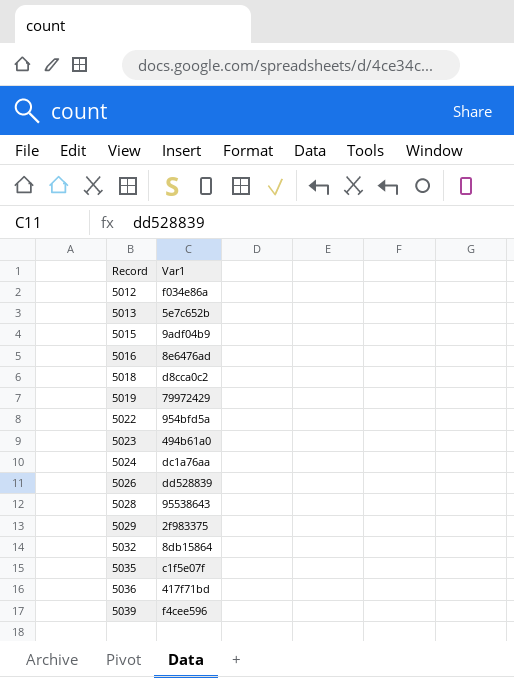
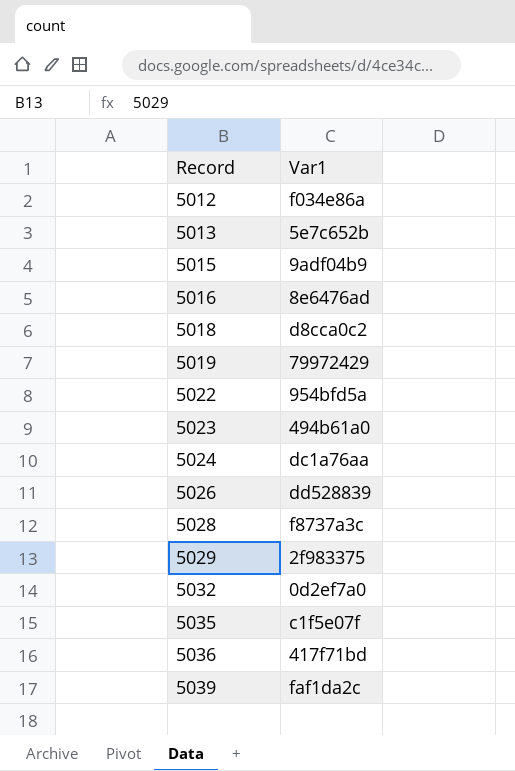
5028 | Var1: 95538643 -> f8737a3c
5032 | Var1: 8db15864 -> 0d2ef7a0
5039 | Var1: f4cee596 -> faf1da2c

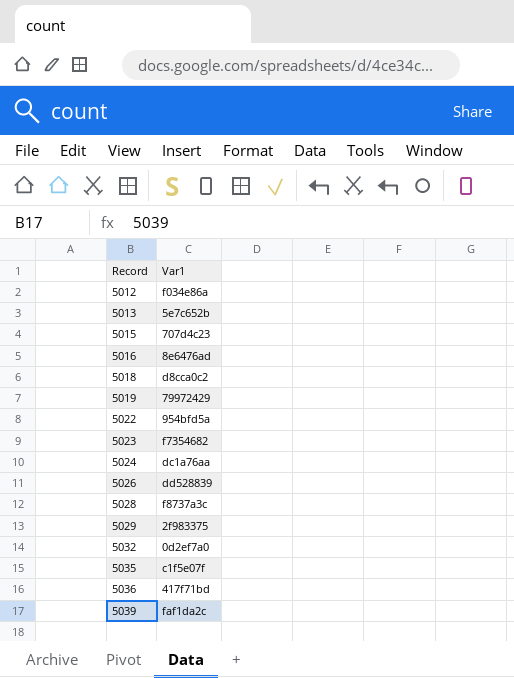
5015 | Var1: 9adf04b9 -> 707d4c23
5023 | Var1: 494b61a0 -> f7354682

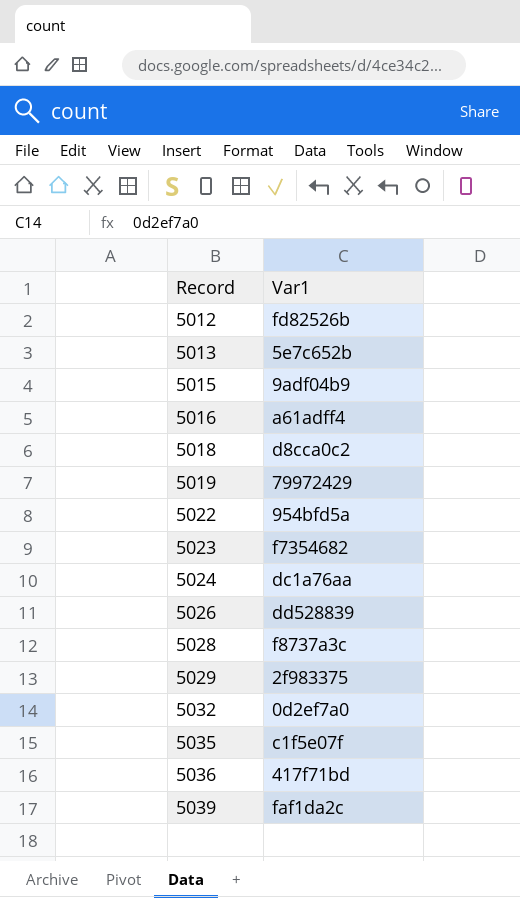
5012 | Var1: f034e86a -> fd82526b
5015 | Var1: 707d4c23 -> 9adf04b9
5016 | Var1: 8e6476ad -> a61adff4

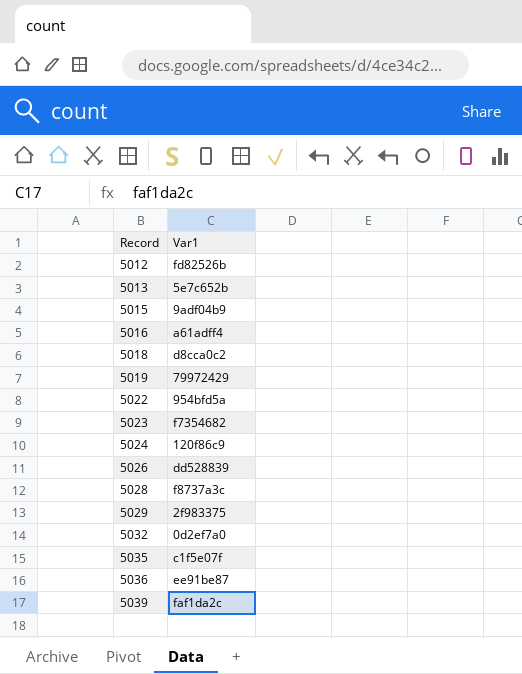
5024 | Var1: dc1a76aa -> 120f86c9
5036 | Var1: 417f71bd -> ee91be87

